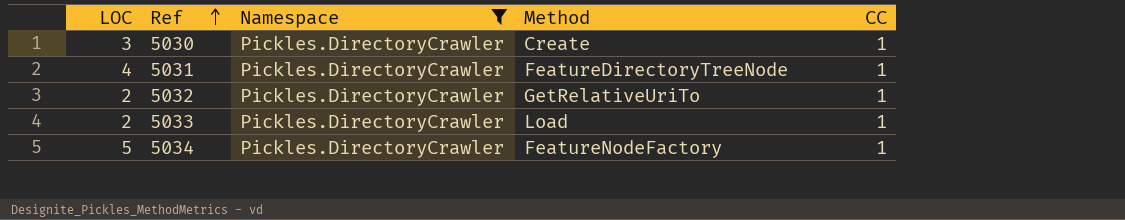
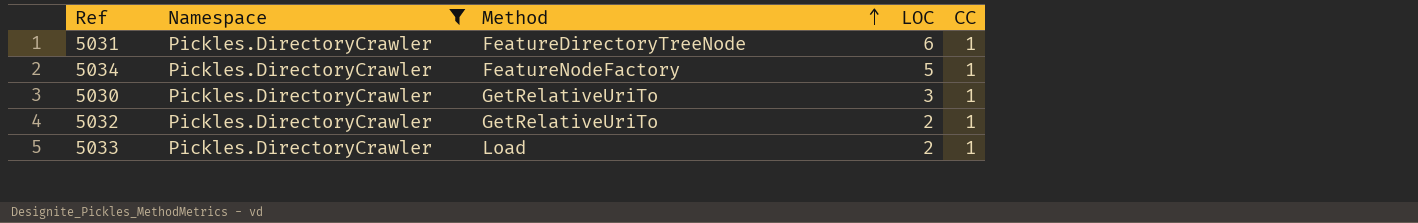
row order: Ref ascending -> Method ascending
column LOC | position: 1 -> 4
5031 | LOC: 4 -> 6
5030 | Method: Create -> GetRelativeUriTo

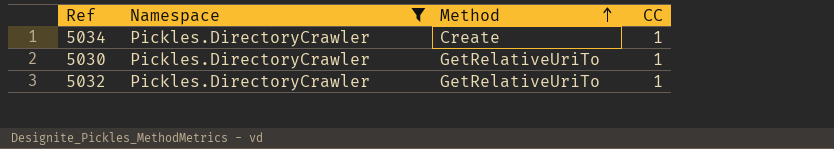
column LOC | position: 4 -> none
row 5031: Pickles.DirectoryCrawler | FeatureDirectoryTreeNode | 6 | 1 -> none
row 5033: Pickles.DirectoryCrawler | Load | 2 | 1 -> none
5034 | Method: FeatureNodeFactory -> Create

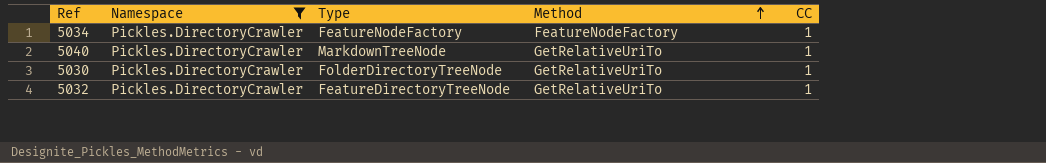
column Type | position: none -> 3
5034 | Method: Create -> FeatureNodeFactory
row 5040: none -> Pickles.DirectoryCrawler | MarkdownTreeNode | GetRelativeUriTo | 1

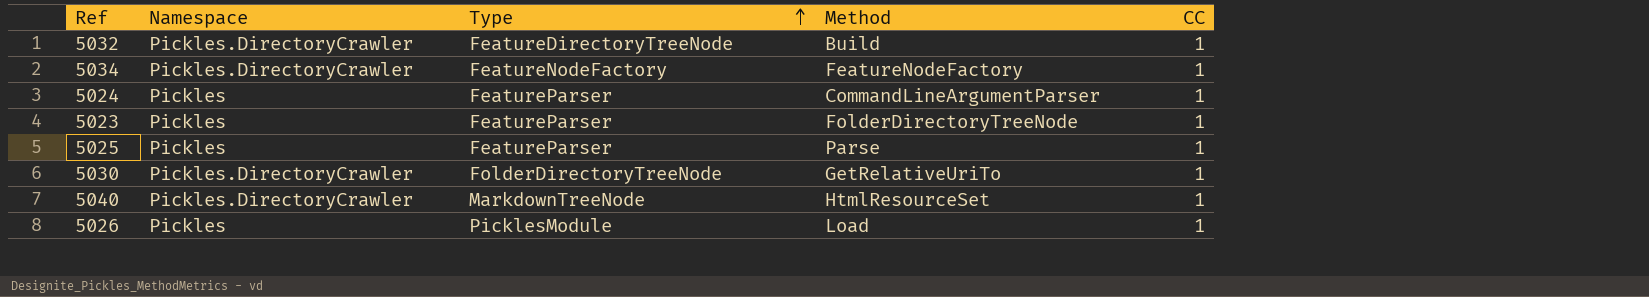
filter: Namespace = Pickles.DirectoryCrawler -> none
row order: Method ascending -> Type ascending
5032 | Method: GetRelativeUriTo -> Build
5040 | Method: GetRelativeUriTo -> HtmlResourceSet

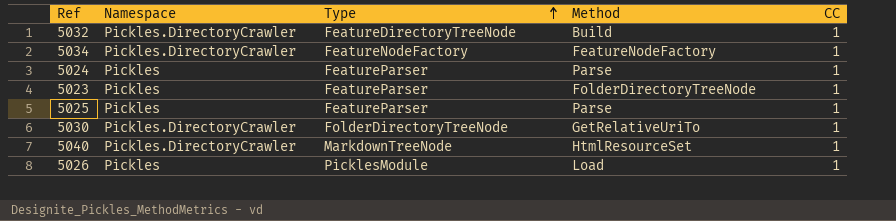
5024 | Method: CommandLineArgumentParser -> Parse

